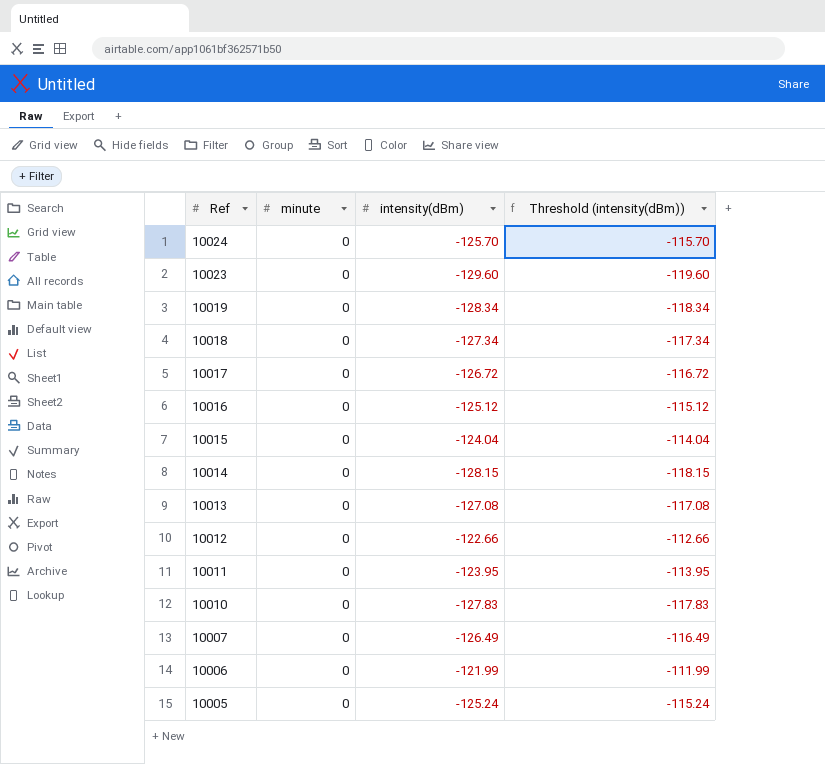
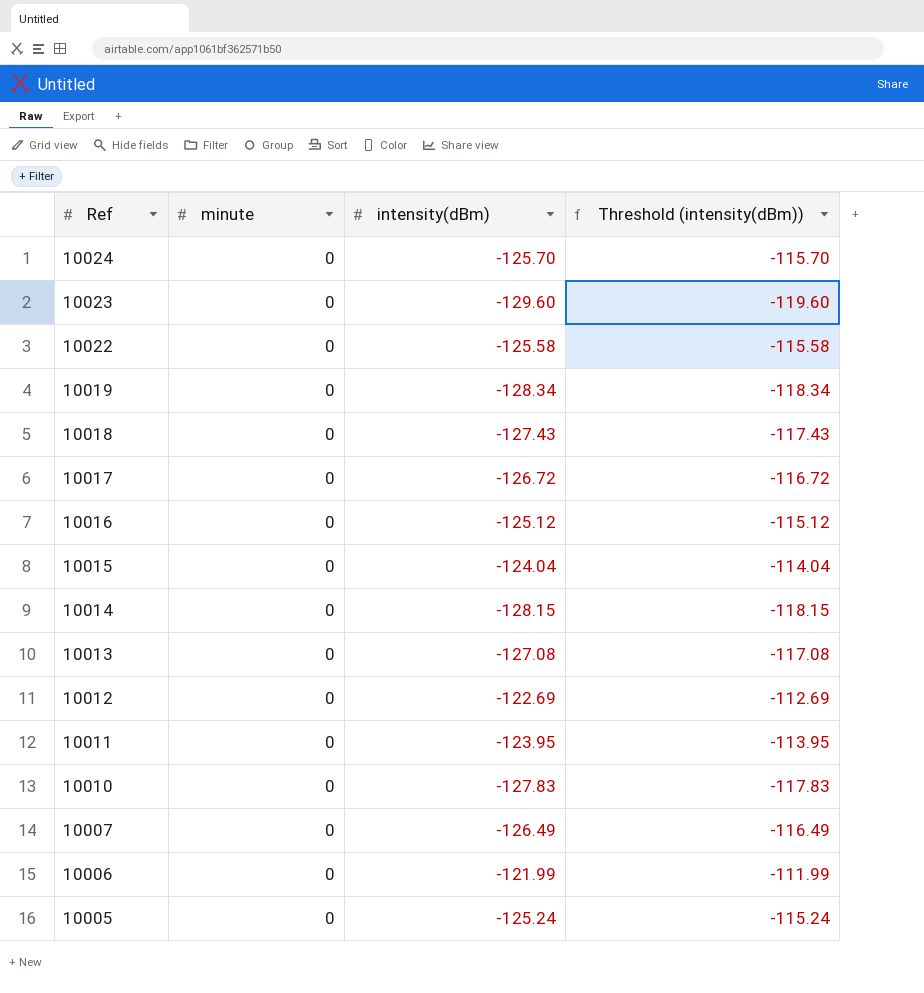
row 10022: none -> 0 | -125.58 | -115.58
10018 | intensity(dBm): -127.34 -> -127.43
10018 | Threshold (intensity(dBm)): -117.34 -> -117.43
10012 | intensity(dBm): -122.66 -> -122.69
10012 | Threshold (intensity(dBm)): -112.66 -> -112.69

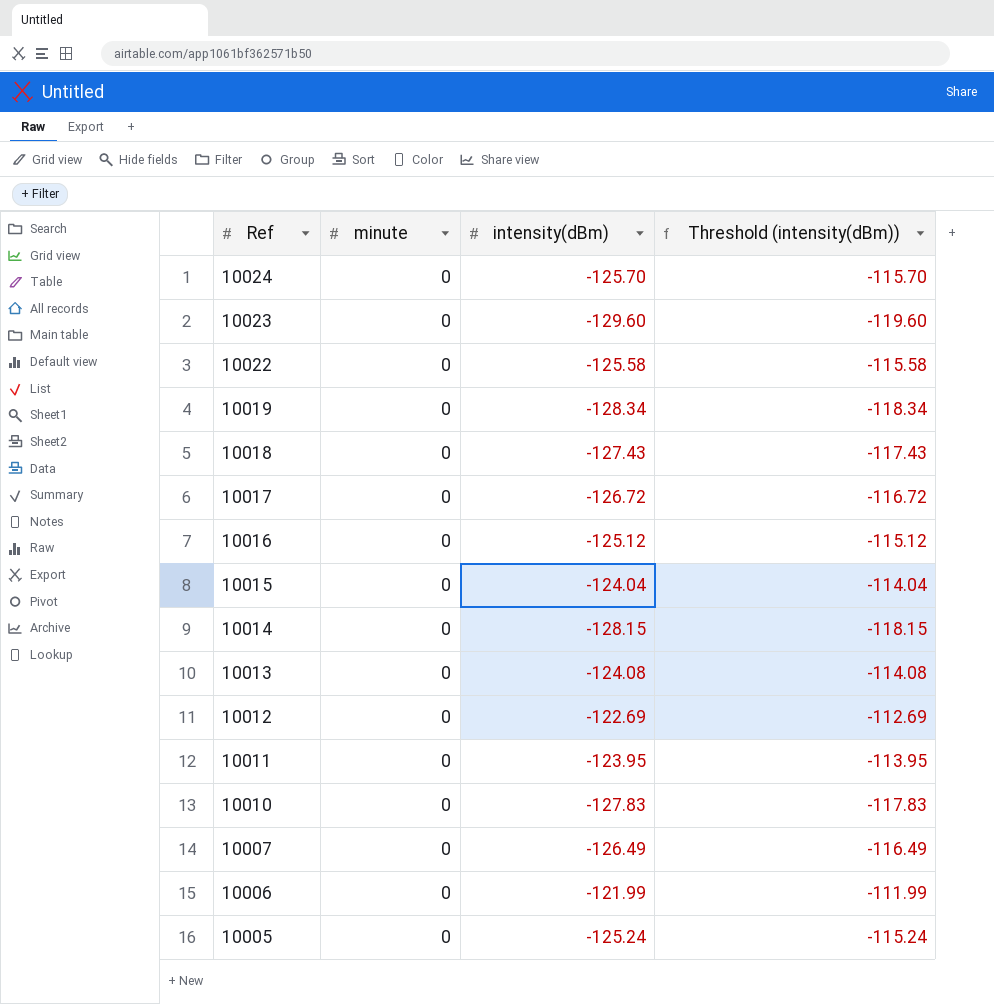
10013 | intensity(dBm): -127.08 -> -124.08
10013 | Threshold (intensity(dBm)): -117.08 -> -114.08

